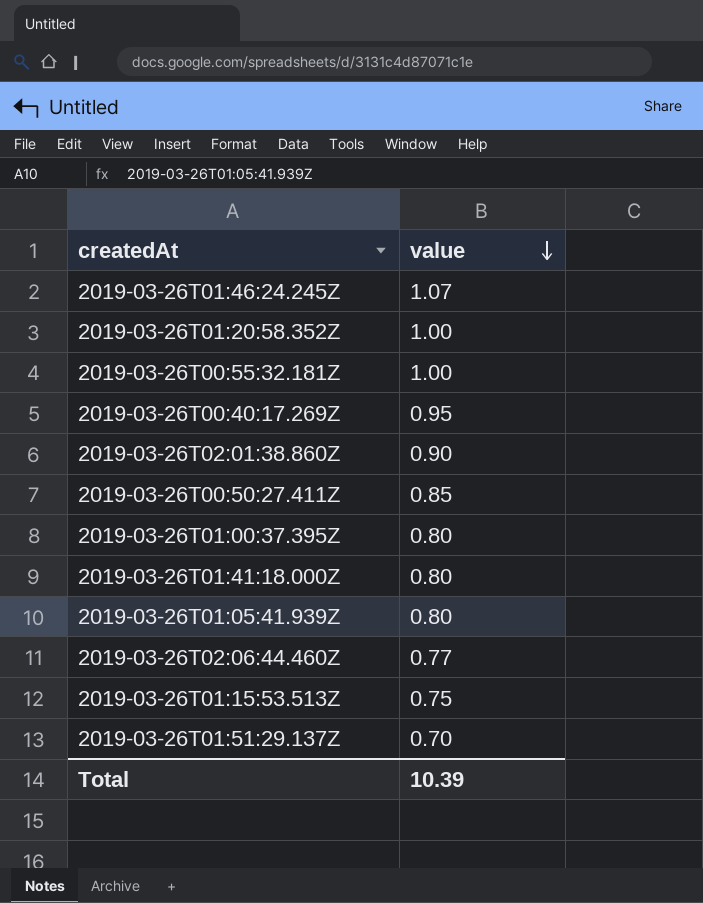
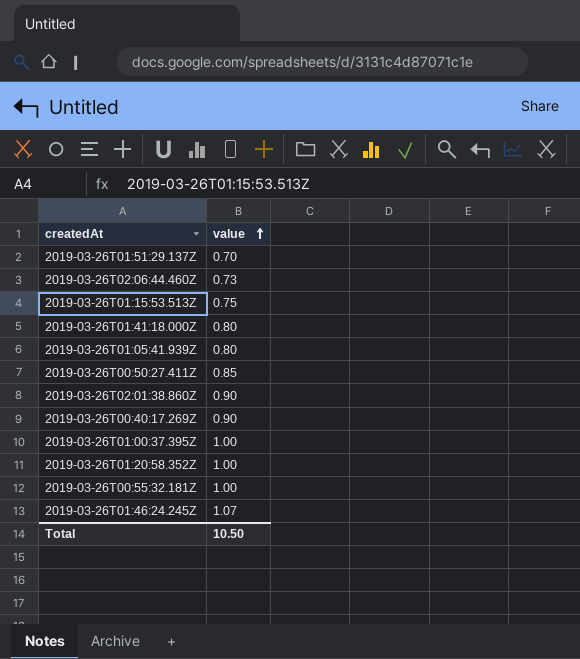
row order: value descending -> value ascending
2019-03-26T02:06:44.460Z | value: 0.77 -> 0.73
2019-03-26T00:40:17.269Z | value: 0.95 -> 0.90
2019-03-26T01:00:37.395Z | value: 0.80 -> 1.00
Total | value: 10.39 -> 10.50

